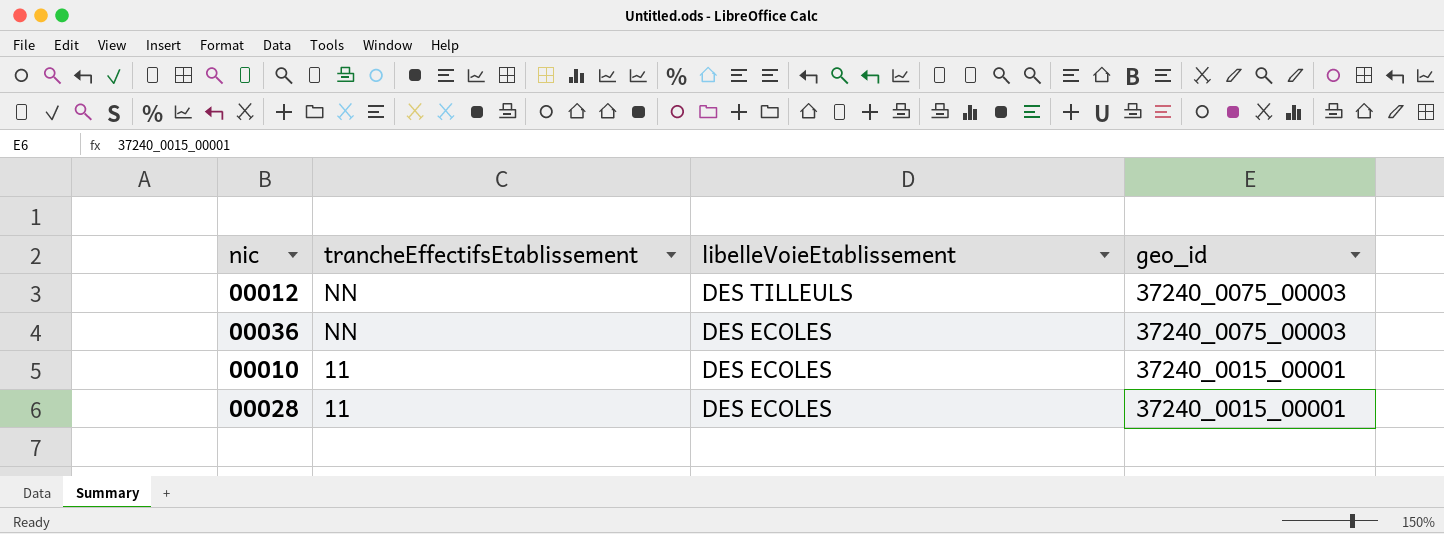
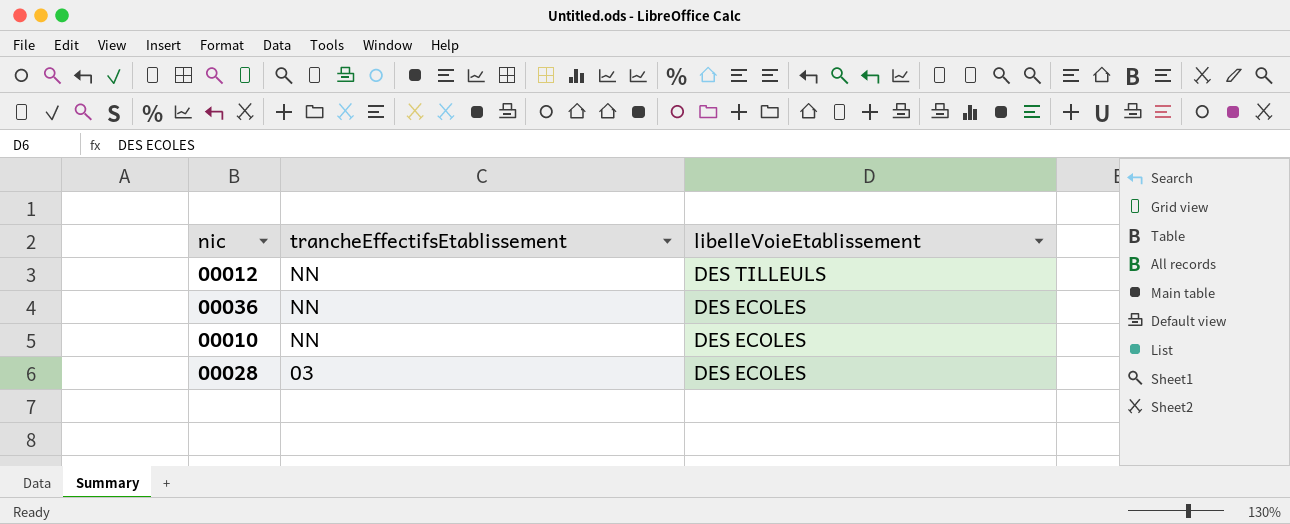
column geo_id | position: 4 -> none
00010 | trancheEffectifsEtablissement: 11 -> NN
00028 | trancheEffectifsEtablissement: 11 -> 03

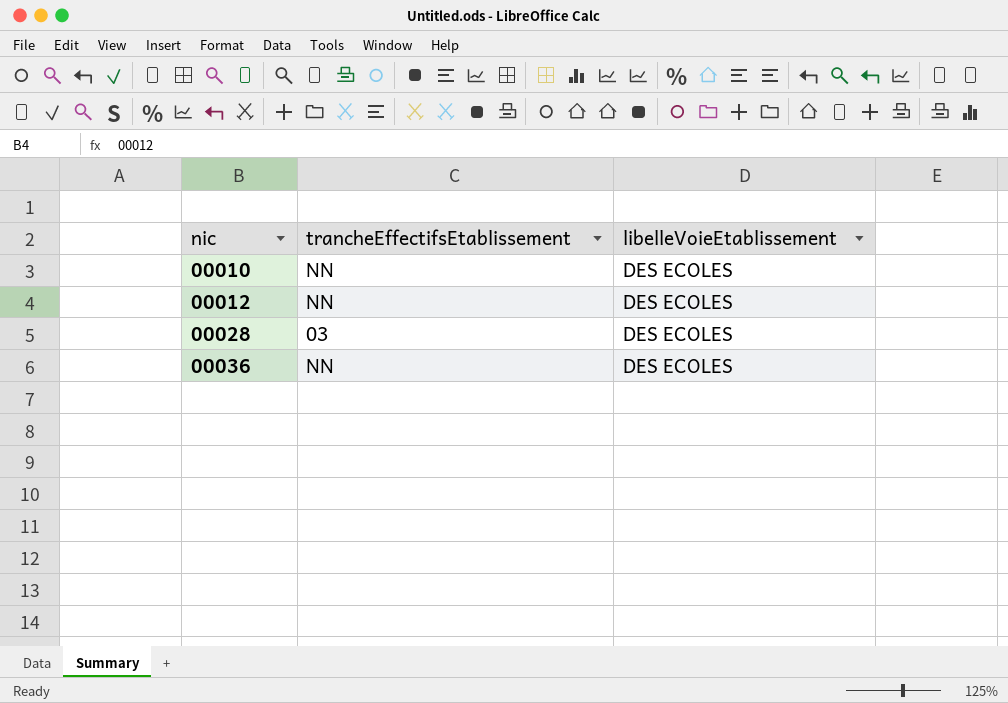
row order: trancheEffectifsEtablissement descending -> nic ascending
00012 | libelleVoieEtablissement: DES TILLEULS -> DES ECOLES

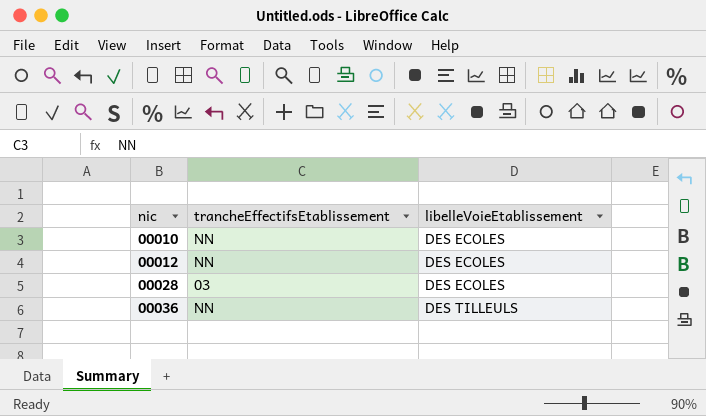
00036 | libelleVoieEtablissement: DES ECOLES -> DES TILLEULS

